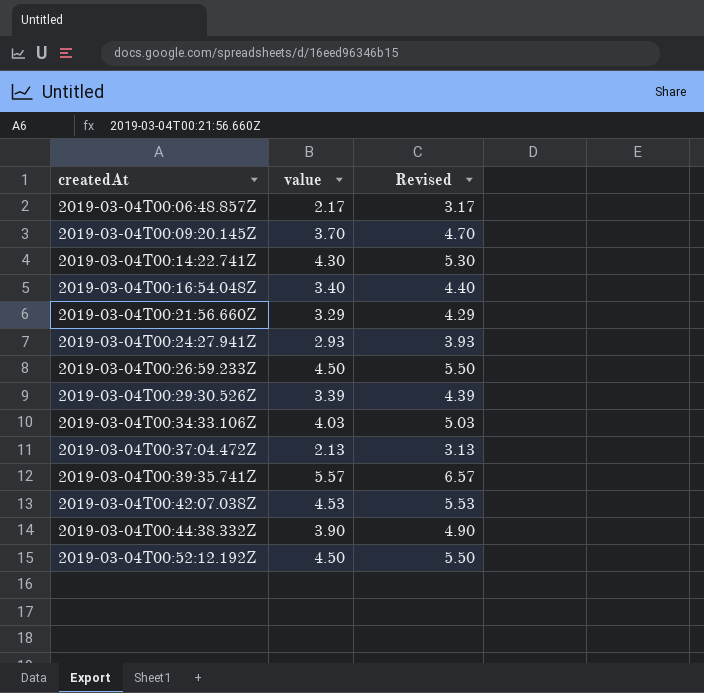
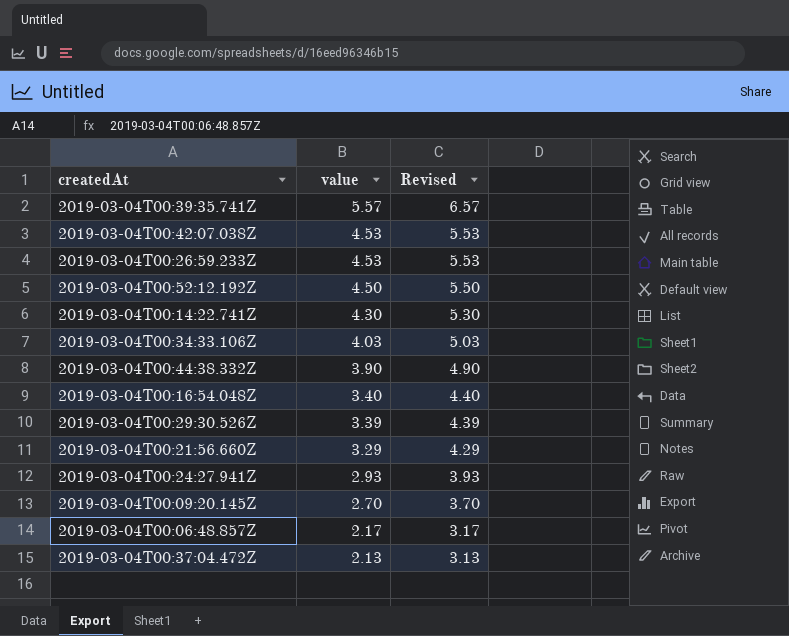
row order: createdAt ascending -> value descending
2019-03-04T00:26:59.233Z | value: 4.50 -> 4.53
2019-03-04T00:26:59.233Z | Revised: 5.50 -> 5.53
2019-03-04T00:09:20.145Z | value: 3.70 -> 2.70
2019-03-04T00:09:20.145Z | Revised: 4.70 -> 3.70

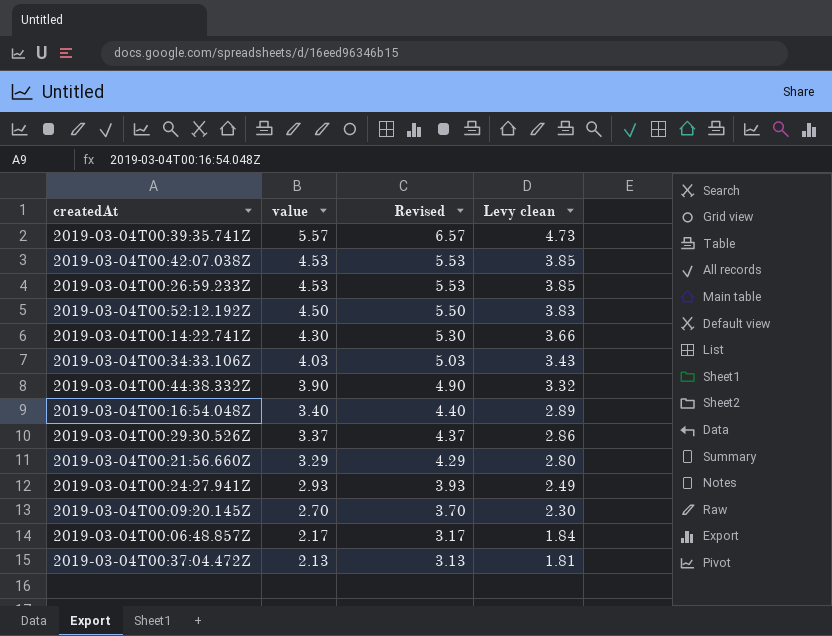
column Levy clean | formula: none -> [value] * 0.85
2019-03-04T00:29:30.526Z | value: 3.39 -> 3.37
2019-03-04T00:29:30.526Z | Revised: 4.39 -> 4.37

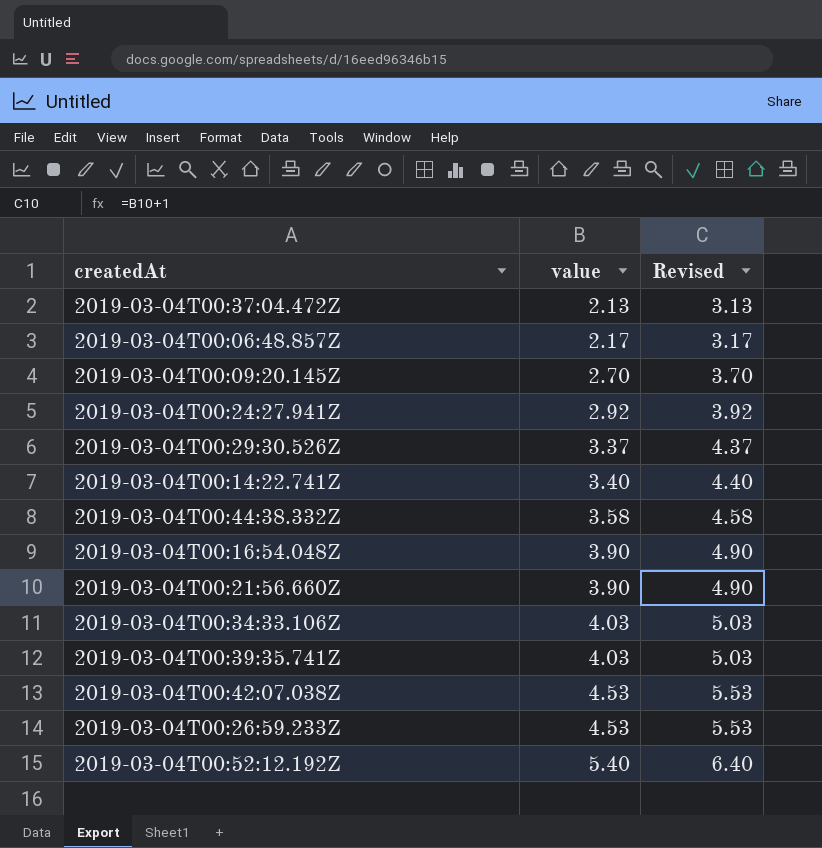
row order: value descending -> value ascending
column Levy clean | formula: [value] * 0.85 -> none
2019-03-04T00:24:27.941Z | value: 2.93 -> 2.92
2019-03-04T00:24:27.941Z | Revised: 3.93 -> 3.92
2019-03-04T00:14:22.741Z | value: 4.30 -> 3.40
2019-03-04T00:14:22.741Z | Revised: 5.30 -> 4.40
2019-03-04T00:44:38.332Z | value: 3.90 -> 3.58
2019-03-04T00:44:38.332Z | Revised: 4.90 -> 4.58
2019-03-04T00:16:54.048Z | value: 3.40 -> 3.90
2019-03-04T00:16:54.048Z | Revised: 4.40 -> 4.90
2019-03-04T00:21:56.660Z | value: 3.29 -> 3.90
2019-03-04T00:21:56.660Z | Revised: 4.29 -> 4.90
2019-03-04T00:39:35.741Z | value: 5.57 -> 4.03
2019-03-04T00:39:35.741Z | Revised: 6.57 -> 5.03
2019-03-04T00:52:12.192Z | value: 4.50 -> 5.40
2019-03-04T00:52:12.192Z | Revised: 5.50 -> 6.40

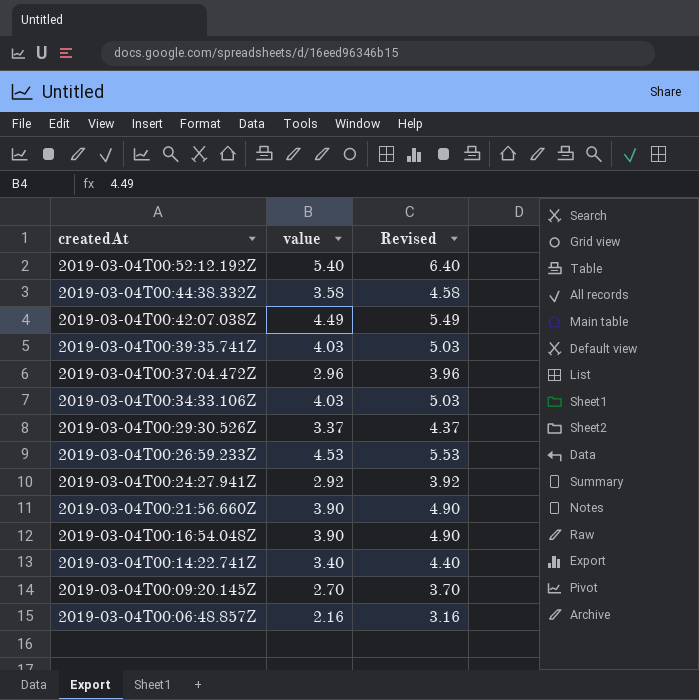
row order: value ascending -> createdAt descending
2019-03-04T00:42:07.038Z | value: 4.53 -> 4.49
2019-03-04T00:42:07.038Z | Revised: 5.53 -> 5.49
2019-03-04T00:37:04.472Z | value: 2.13 -> 2.96
2019-03-04T00:37:04.472Z | Revised: 3.13 -> 3.96
2019-03-04T00:06:48.857Z | value: 2.17 -> 2.16
2019-03-04T00:06:48.857Z | Revised: 3.17 -> 3.16

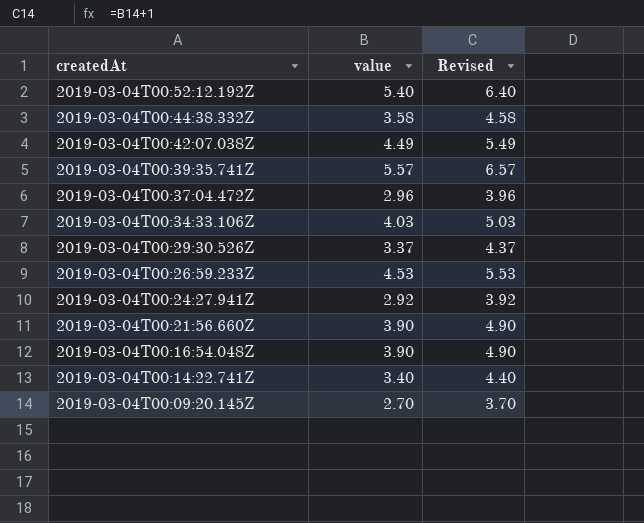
row 2019-03-04T00:06:48.857Z: 2.16 | 3.16 -> none
2019-03-04T00:39:35.741Z | value: 4.03 -> 5.57
2019-03-04T00:39:35.741Z | Revised: 5.03 -> 6.57

